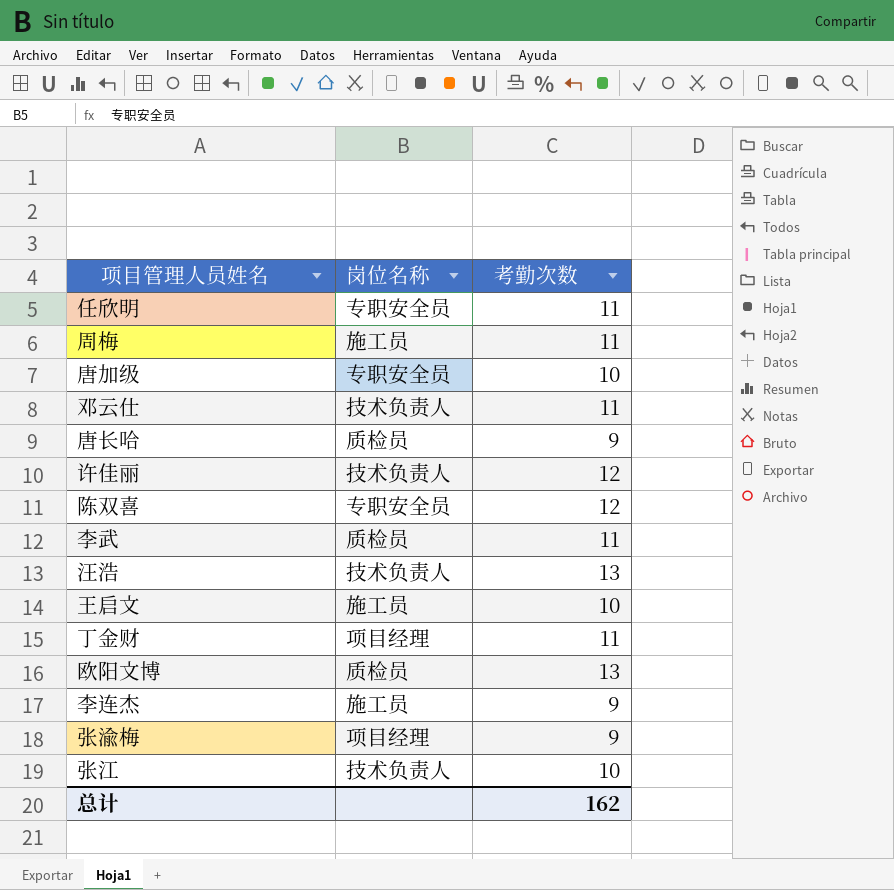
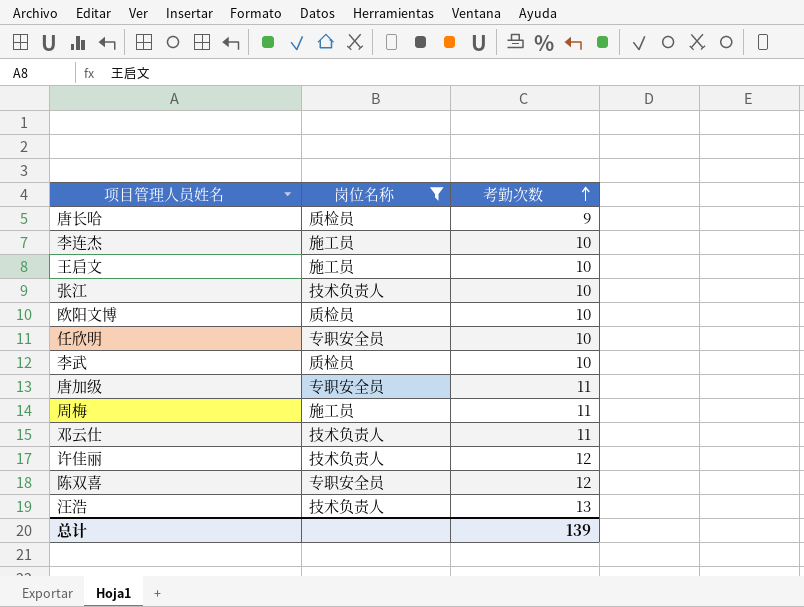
filter: none -> 岗位名称 != 项目经理
row order: none -> 考勤次数 ascending
李连杰 | 考勤次数: 9 -> 10
欧阳文博 | 考勤次数: 13 -> 10
任欣明 | 考勤次数: 11 -> 10
李武 | 考勤次数: 11 -> 10
唐加级 | 考勤次数: 10 -> 11
总计 | 考勤次数: 162 -> 139

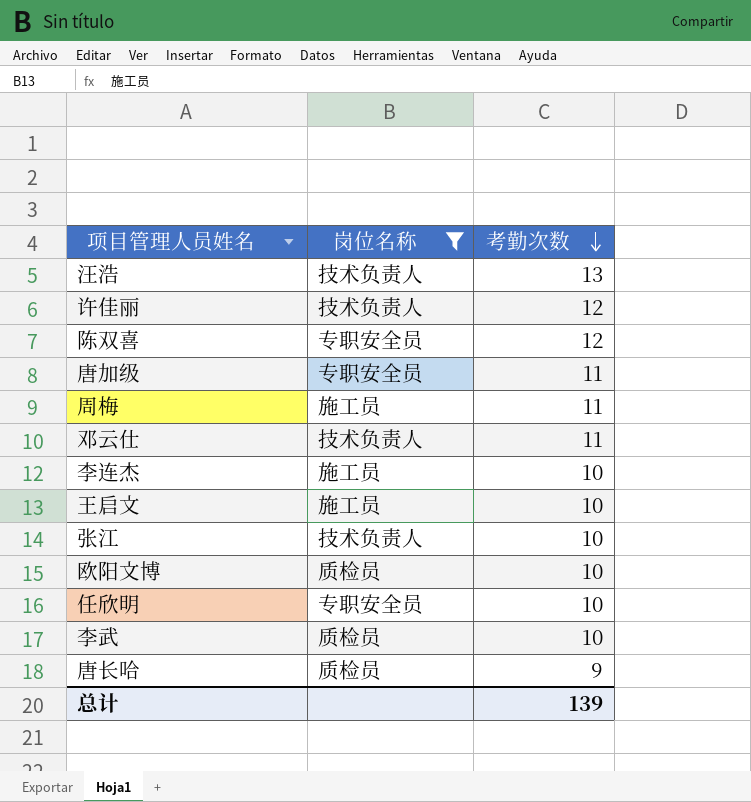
row order: 考勤次数 ascending -> 考勤次数 descending

